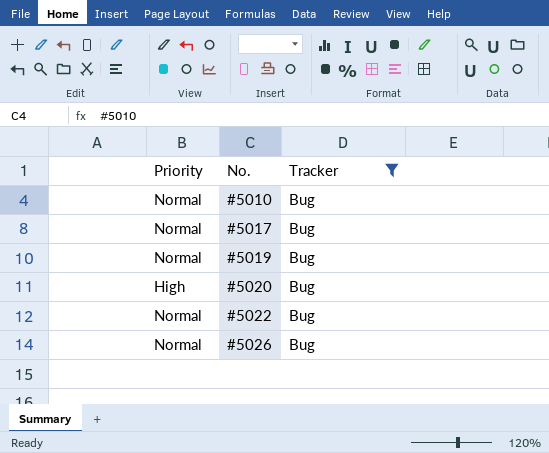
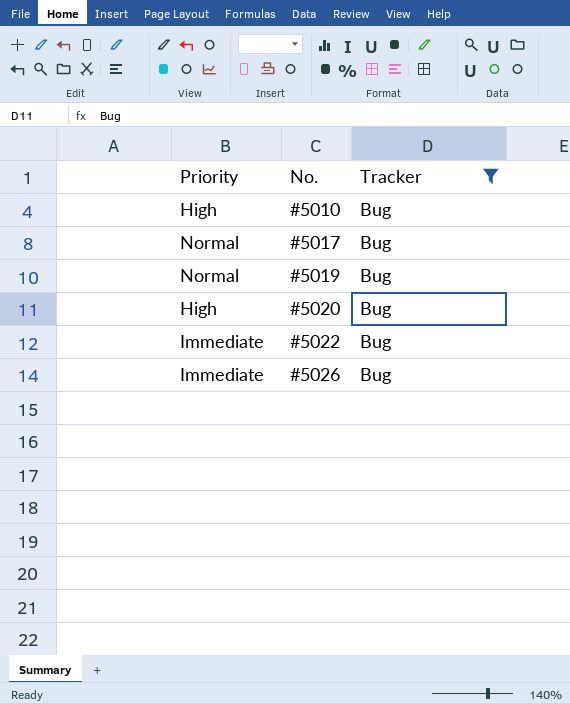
#5010 | Priority: Normal -> High
#5022 | Priority: Normal -> Immediate
#5026 | Priority: Normal -> Immediate

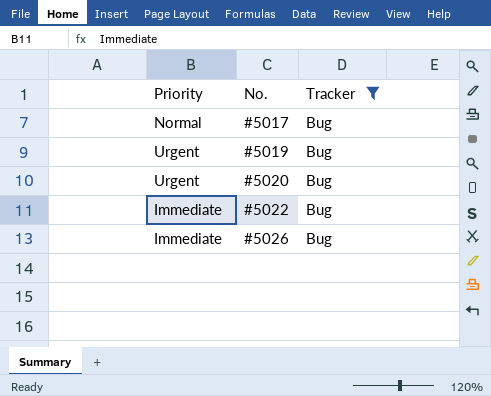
row #5010: High | Bug -> none
#5019 | Priority: Normal -> Urgent
#5020 | Priority: High -> Urgent

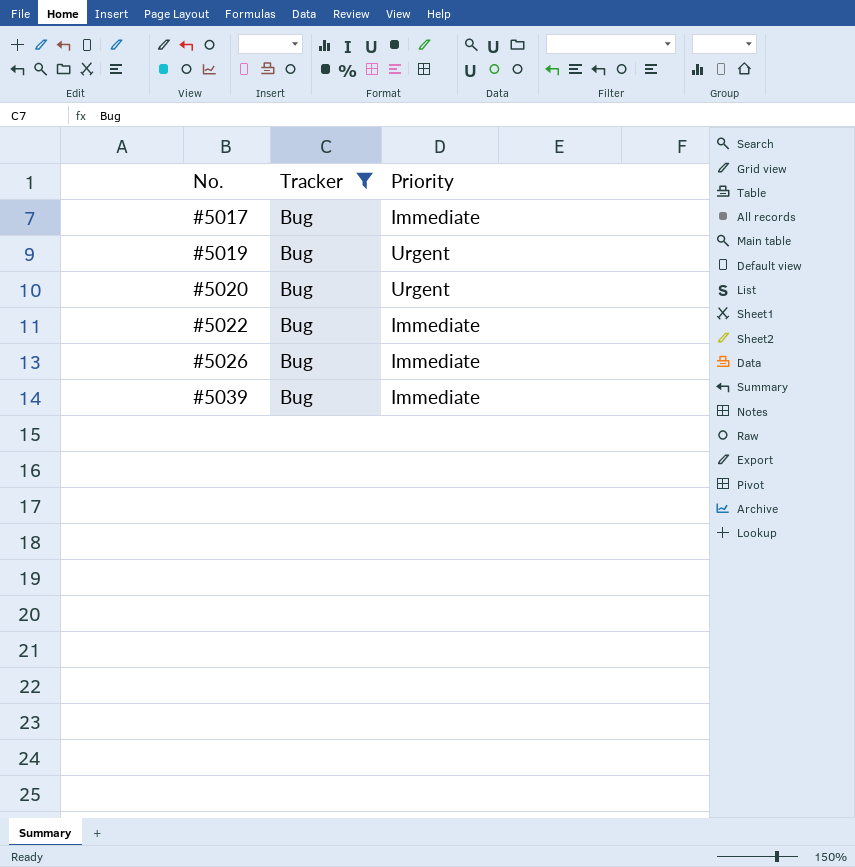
column Priority | position: 1 -> 3
#5017 | Priority: Normal -> Immediate
row #5039: none -> Bug | Immediate

